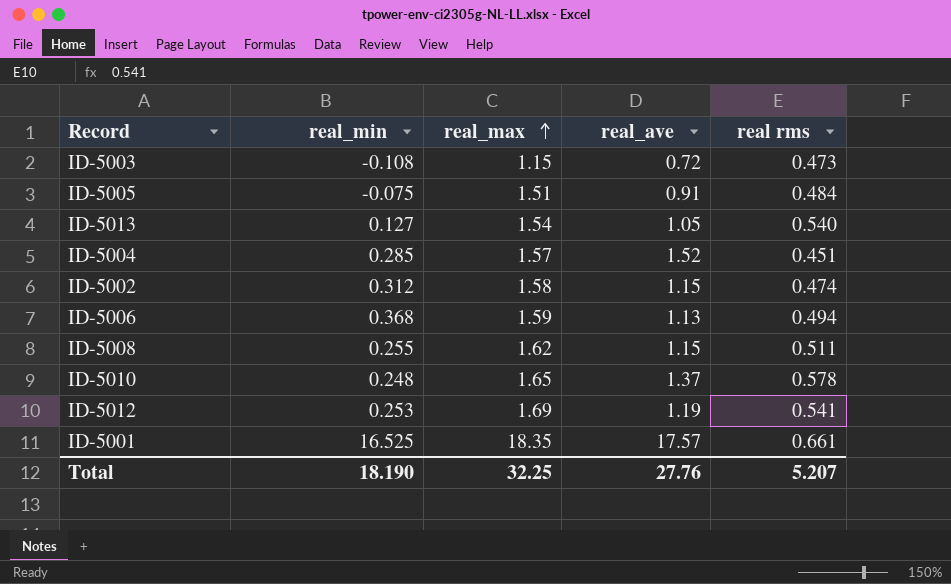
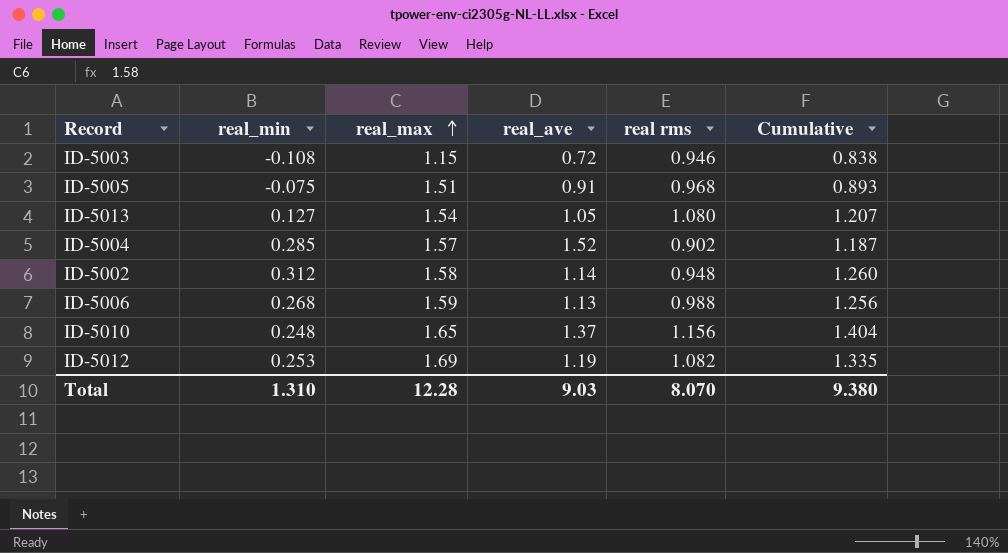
column Cumulative | formula: none -> [real_min] + [real rms]
row ID-5008: 0.255 | 1.62 | 1.15 | 0.511 -> none
row ID-5001: 16.525 | 18.35 | 17.57 | 0.661 -> none
ID-5003 | real rms: 0.473 -> 0.946
ID-5005 | real rms: 0.484 -> 0.968
ID-5013 | real rms: 0.540 -> 1.080
ID-5004 | real rms: 0.451 -> 0.902
ID-5002 | real_ave: 1.15 -> 1.14
ID-5002 | real rms: 0.474 -> 0.948
ID-5006 | real_min: 0.368 -> 0.268
ID-5006 | real rms: 0.494 -> 0.988
ID-5010 | real rms: 0.578 -> 1.156
ID-5012 | real rms: 0.541 -> 1.082
Total | real_min: 18.190 -> 1.310
Total | real_max: 32.25 -> 12.28
Total | real_ave: 27.76 -> 9.03
Total | real rms: 5.207 -> 8.070

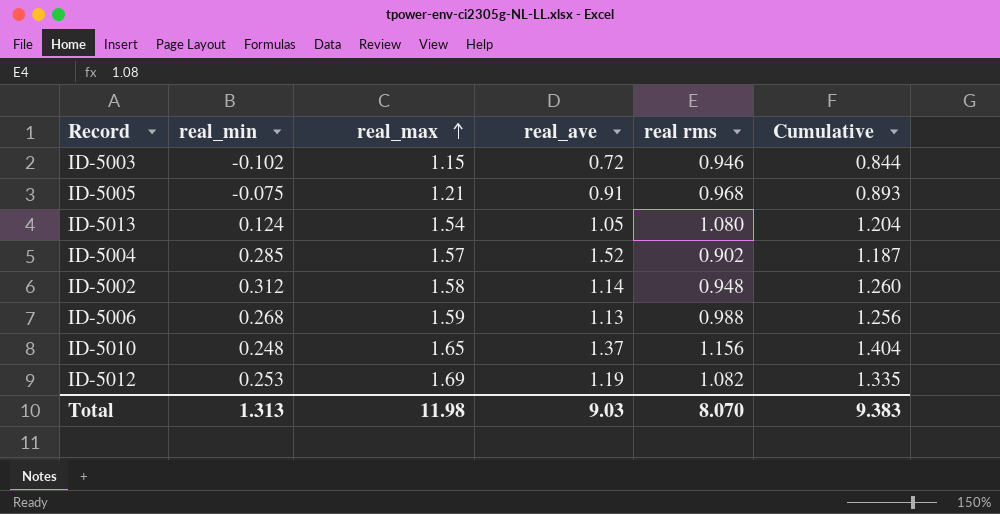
ID-5003 | real_min: -0.108 -> -0.102
ID-5003 | Cumulative: 0.838 -> 0.844
ID-5005 | real_max: 1.51 -> 1.21
ID-5013 | real_min: 0.127 -> 0.124
ID-5013 | Cumulative: 1.207 -> 1.204
Total | real_min: 1.310 -> 1.313
Total | real_max: 12.28 -> 11.98
Total | Cumulative: 9.380 -> 9.383

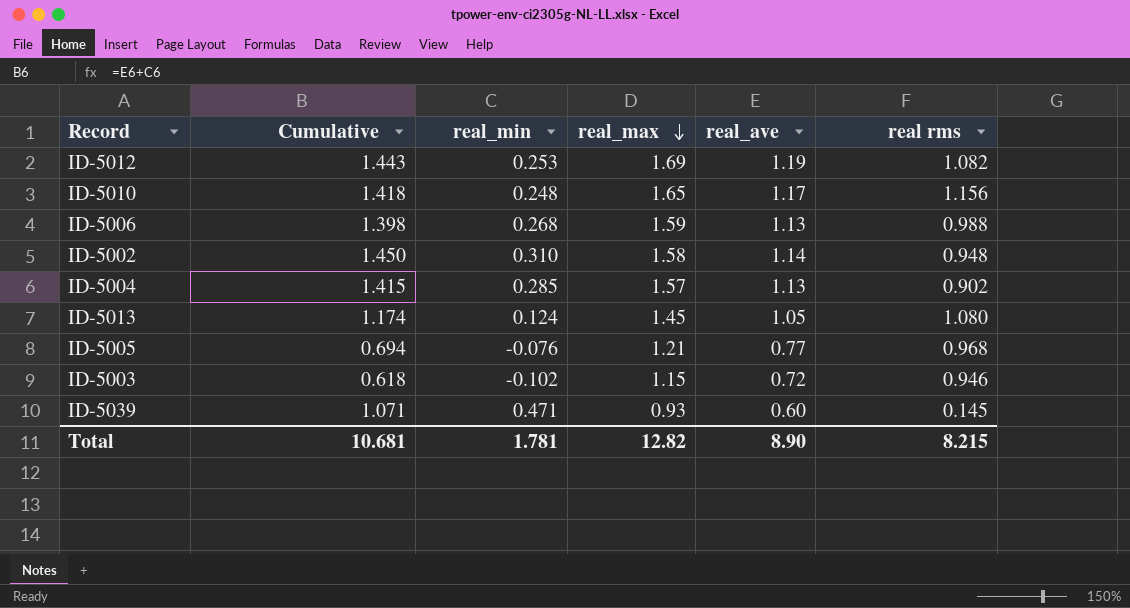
row order: real_max ascending -> real_max descending
column Cumulative | formula: [real_min] + [real rms] -> [real_min] + [real_ave]
column Cumulative | position: 6 -> 2
ID-5010 | real_ave: 1.37 -> 1.17
ID-5002 | real_min: 0.312 -> 0.310
ID-5004 | real_ave: 1.52 -> 1.13
ID-5013 | real_max: 1.54 -> 1.45
ID-5005 | real_min: -0.075 -> -0.076
ID-5005 | real_ave: 0.91 -> 0.77
row ID-5039: none -> 1.071 | 0.471 | 0.93 | 0.60 | 0.145
Total | Cumulative: 9.383 -> 10.681
Total | real_min: 1.313 -> 1.781
Total | real_max: 11.98 -> 12.82
Total | real_ave: 9.03 -> 8.90
Total | real rms: 8.070 -> 8.215

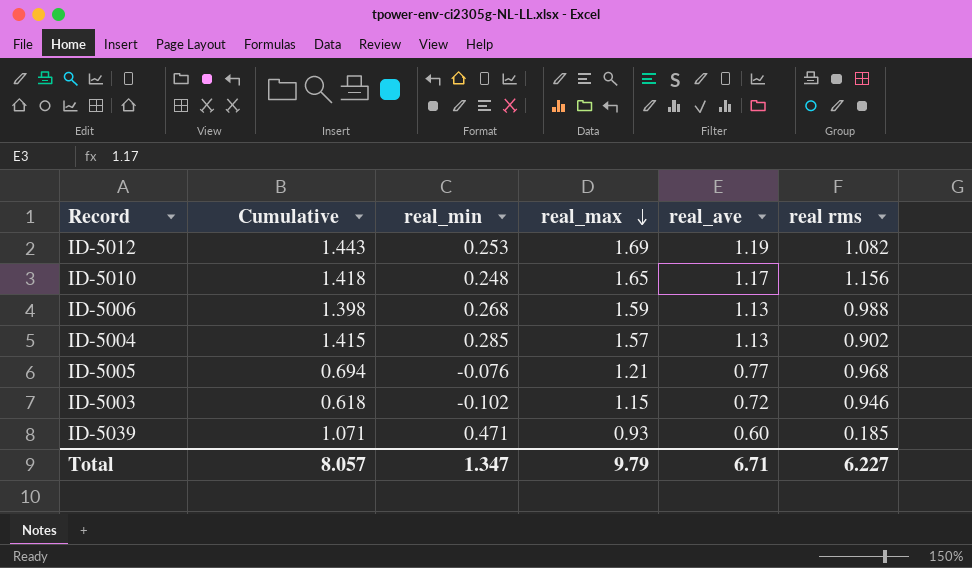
row ID-5002: 1.450 | 0.310 | 1.58 | 1.14 | 0.948 -> none
row ID-5013: 1.174 | 0.124 | 1.45 | 1.05 | 1.080 -> none
ID-5039 | real rms: 0.145 -> 0.185
Total | Cumulative: 10.681 -> 8.057
Total | real_min: 1.781 -> 1.347
Total | real_max: 12.82 -> 9.79
Total | real_ave: 8.90 -> 6.71
Total | real rms: 8.215 -> 6.227

